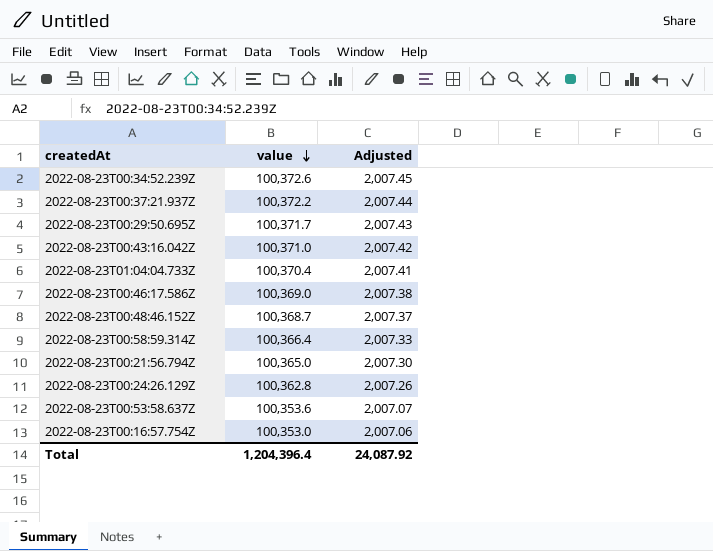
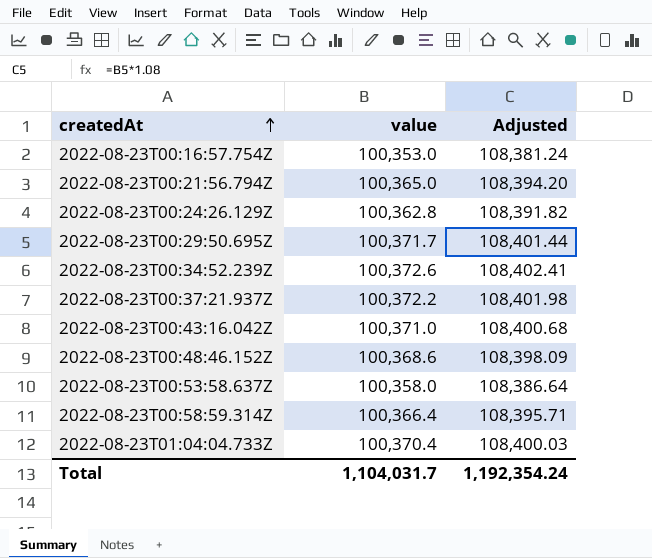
row order: value descending -> createdAt ascending
column Adjusted | formula: [value] * 0.02 -> [value] * 1.08
row 2022-08-23T00:46:17.586Z: 100,369.0 | 2,007.38 -> none
2022-08-23T00:48:46.152Z | value: 100,368.7 -> 100,368.6
2022-08-23T00:53:58.637Z | value: 100,353.6 -> 100,358.0
Total | value: 1,204,396.4 -> 1,104,031.7
Total | Adjusted: 24,087.92 -> 1,192,354.24

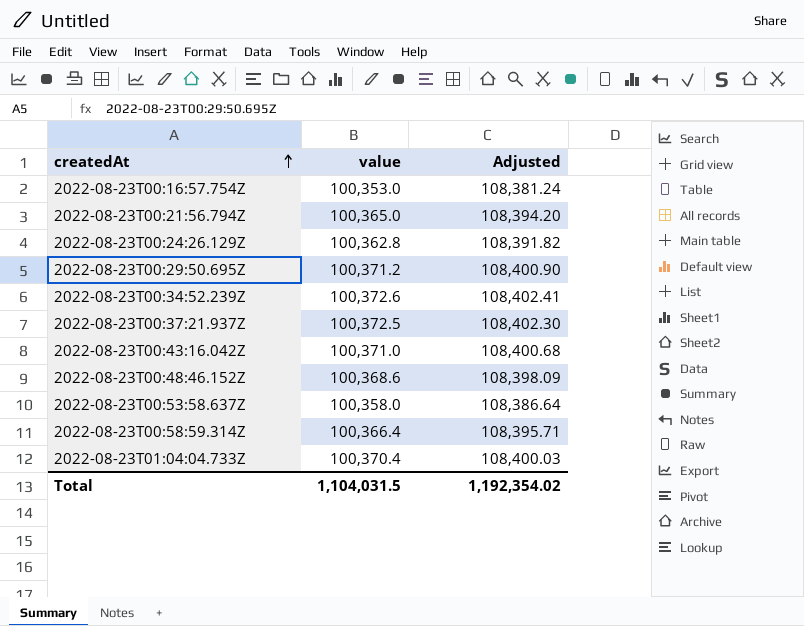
2022-08-23T00:29:50.695Z | value: 100,371.7 -> 100,371.2
2022-08-23T00:29:50.695Z | Adjusted: 108,401.44 -> 108,400.90
2022-08-23T00:37:21.937Z | value: 100,372.2 -> 100,372.5
2022-08-23T00:37:21.937Z | Adjusted: 108,401.98 -> 108,402.30
Total | value: 1,104,031.7 -> 1,104,031.5
Total | Adjusted: 1,192,354.24 -> 1,192,354.02

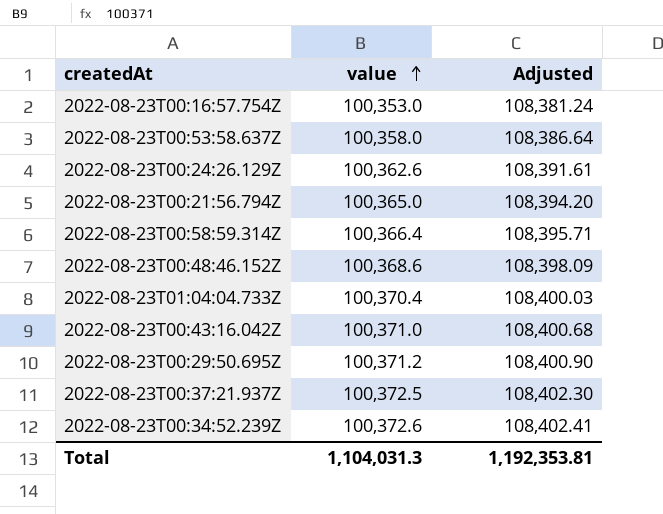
row order: createdAt ascending -> value ascending
2022-08-23T00:24:26.129Z | value: 100,362.8 -> 100,362.6
2022-08-23T00:24:26.129Z | Adjusted: 108,391.82 -> 108,391.61
Total | value: 1,104,031.5 -> 1,104,031.3
Total | Adjusted: 1,192,354.02 -> 1,192,353.81

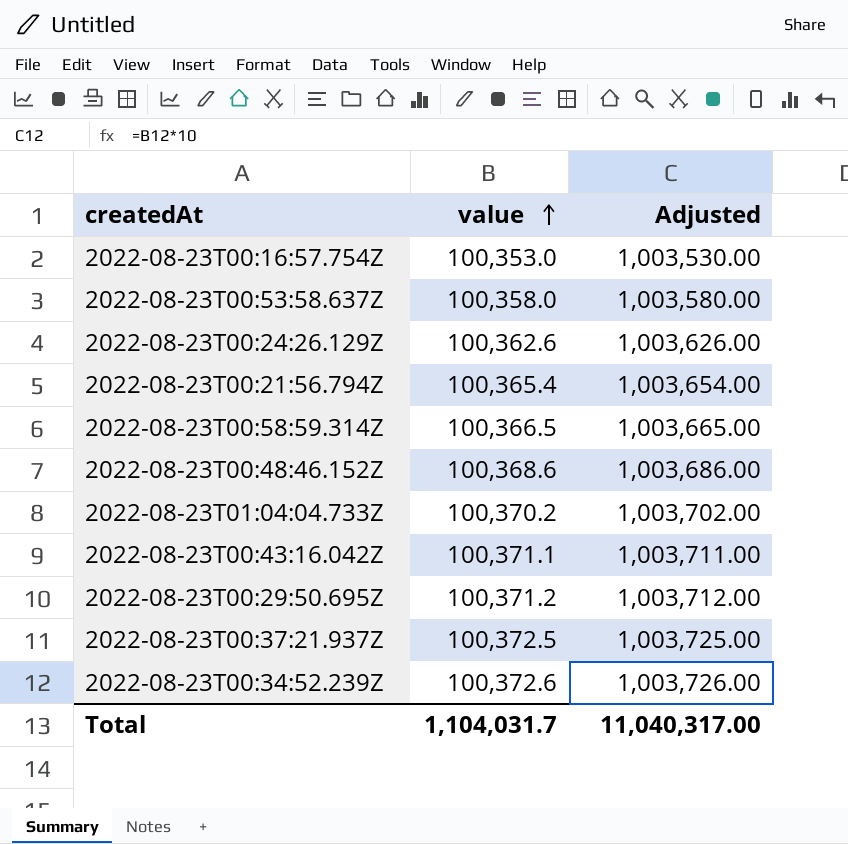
column Adjusted | formula: [value] * 1.08 -> [value] * 10
2022-08-23T00:21:56.794Z | value: 100,365.0 -> 100,365.4
2022-08-23T00:58:59.314Z | value: 100,366.4 -> 100,366.5
2022-08-23T01:04:04.733Z | value: 100,370.4 -> 100,370.2
2022-08-23T00:43:16.042Z | value: 100,371.0 -> 100,371.1
Total | value: 1,104,031.3 -> 1,104,031.7
Total | Adjusted: 1,192,353.81 -> 11,040,317.00

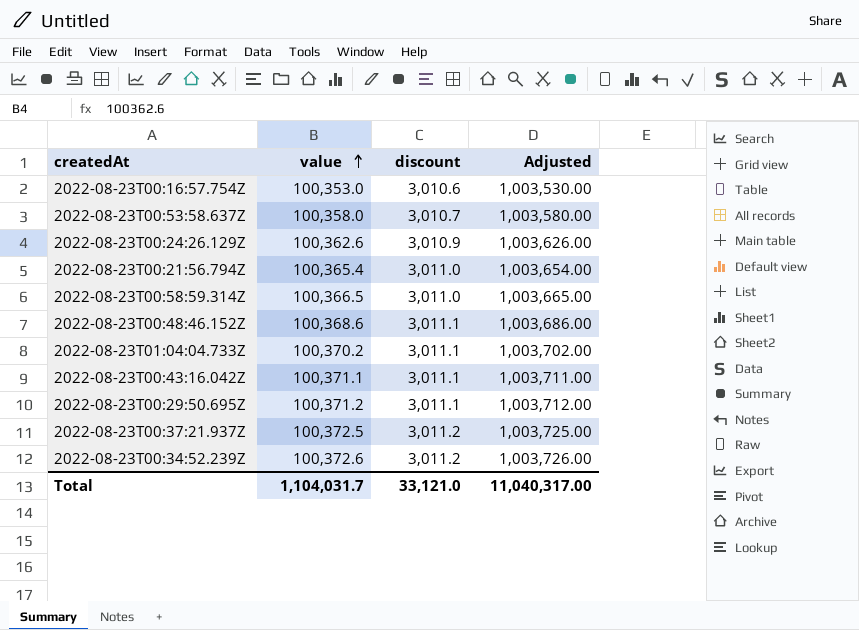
column discount | formula: none -> [value] * 0.03

